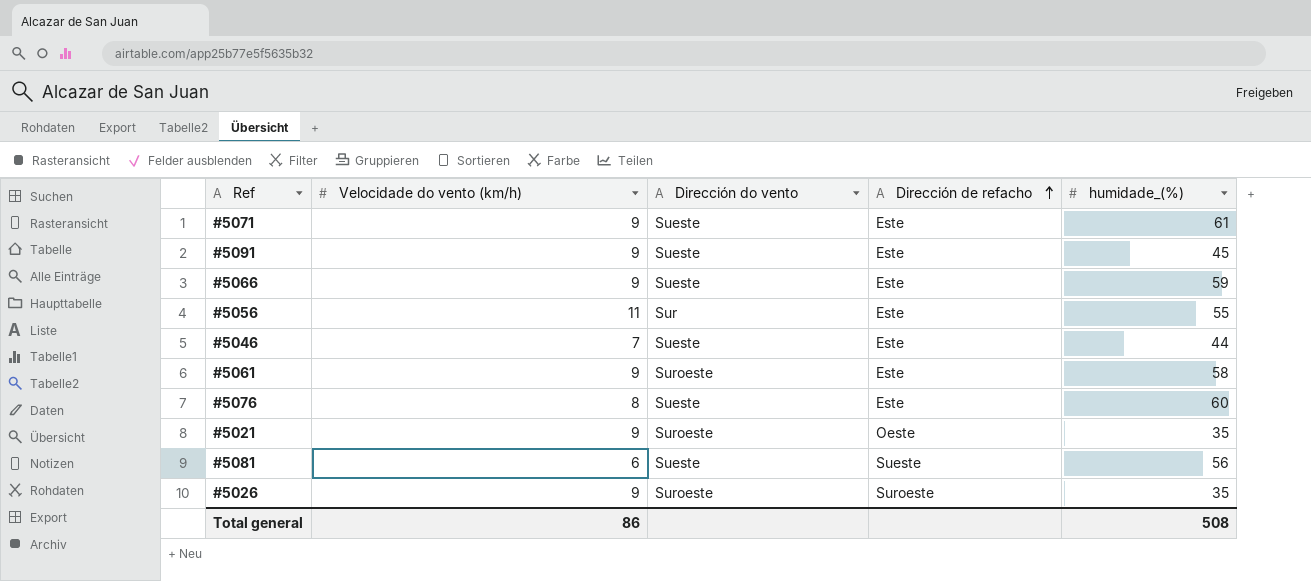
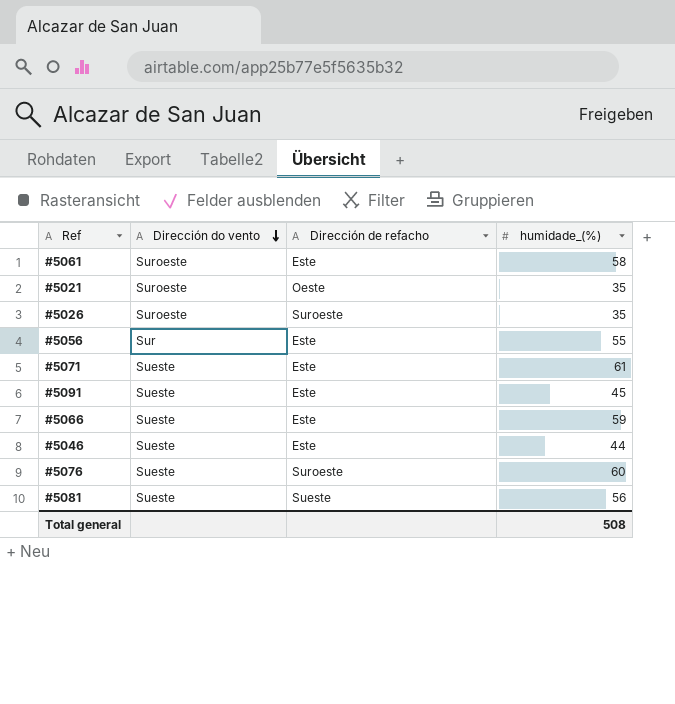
row order: Dirección de refacho ascending -> Dirección do vento descending
column Velocidade do vento (km/h) | position: 2 -> none
#5076 | Dirección de refacho: Este -> Suroeste

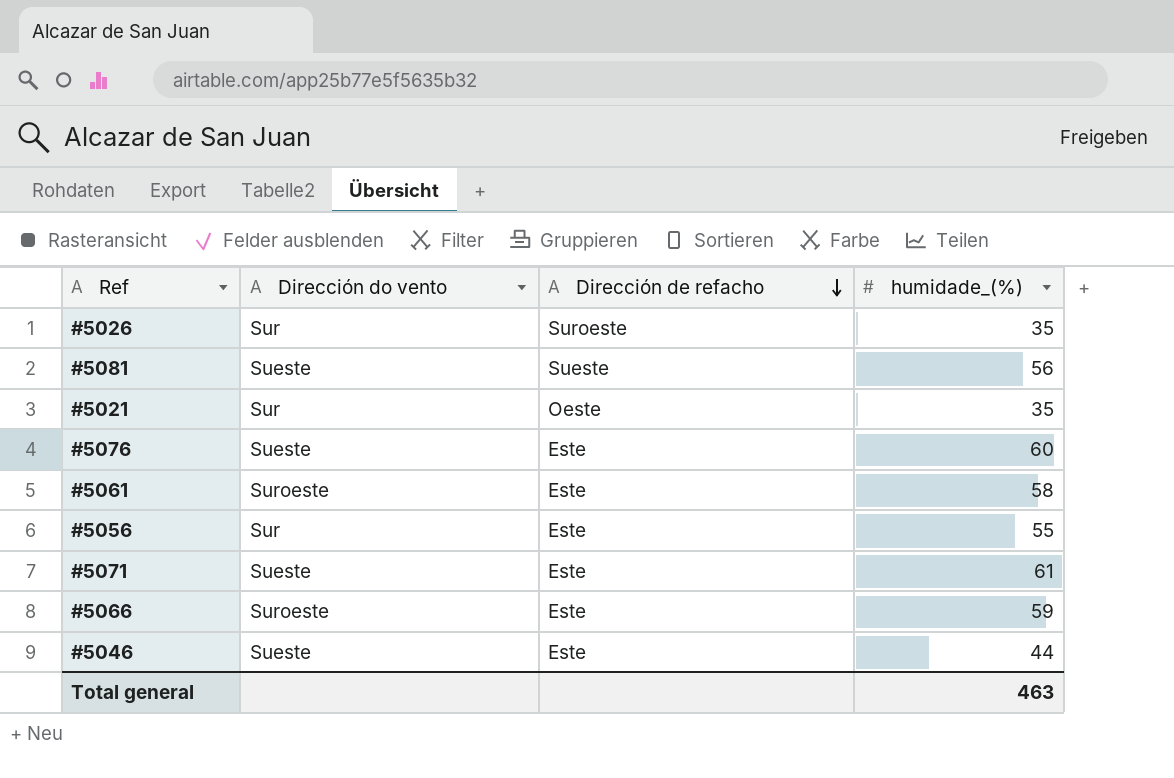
row order: Dirección do vento descending -> Dirección de refacho descending
row #5091: Sueste | Este | 45 -> none
#5026 | Dirección do vento: Suroeste -> Sur
#5021 | Dirección do vento: Suroeste -> Sur
#5076 | Dirección de refacho: Suroeste -> Este
#5066 | Dirección do vento: Sueste -> Suroeste
Total general | humidade_(%): 508 -> 463

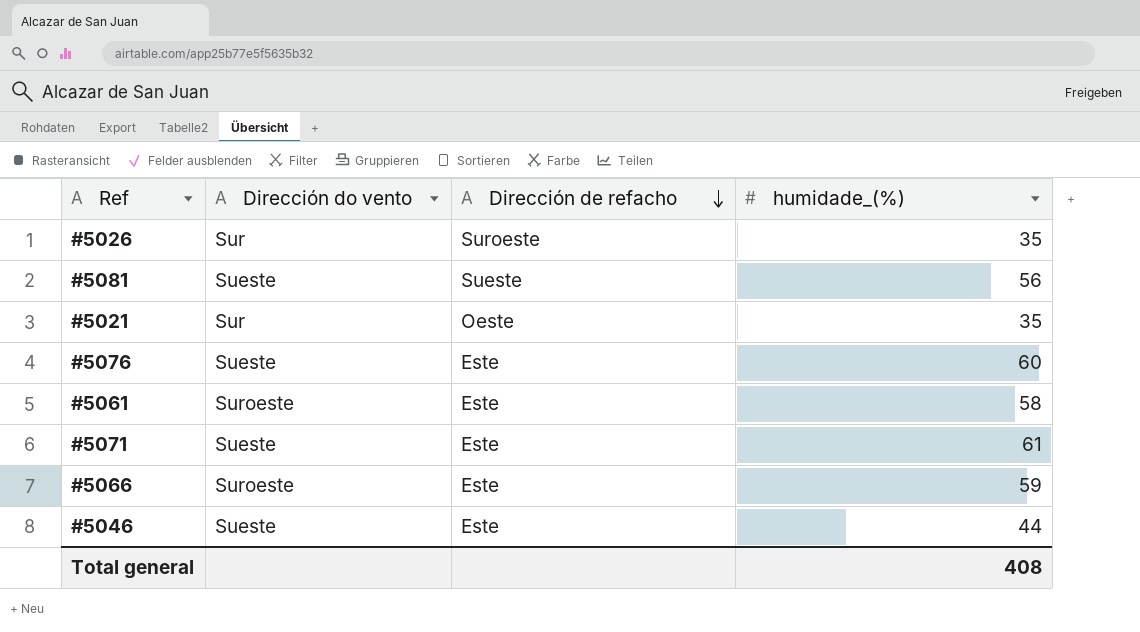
row #5056: Sur | Este | 55 -> none
Total general | humidade_(%): 463 -> 408

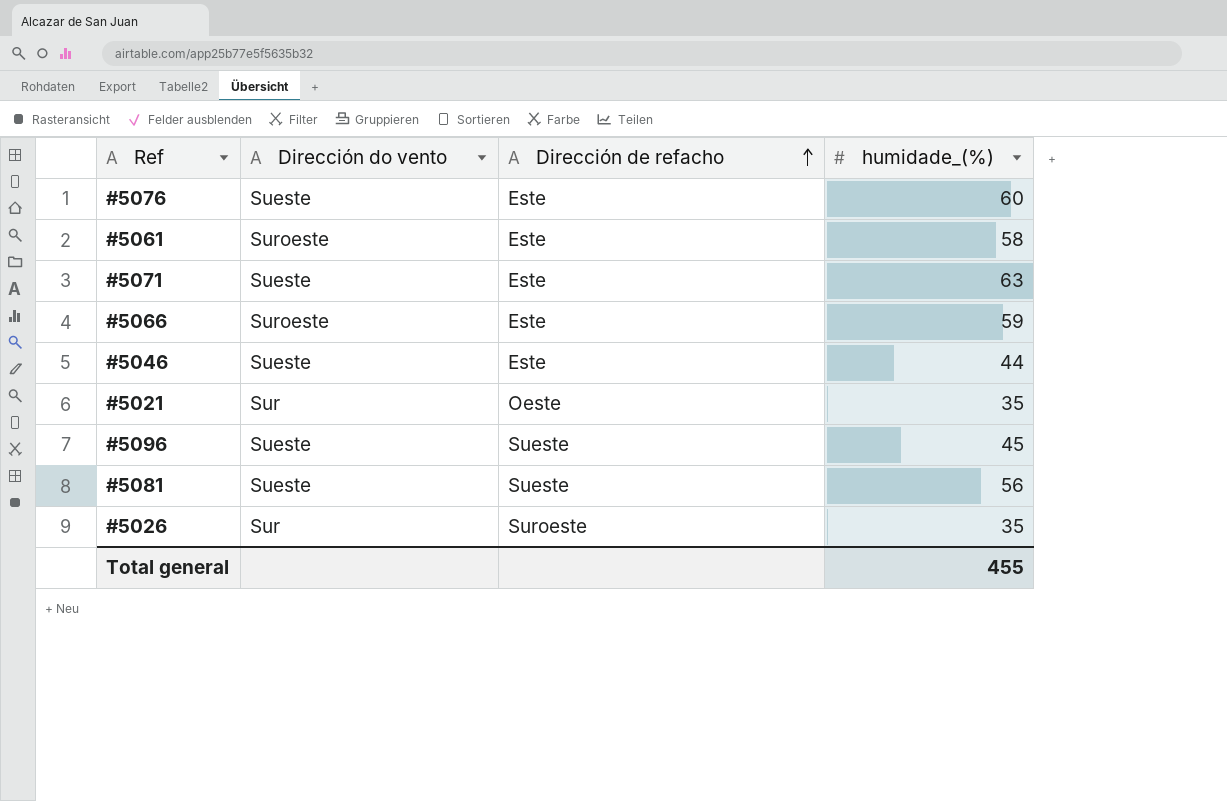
row order: Dirección de refacho descending -> Dirección de refacho ascending
#5071 | humidade_(%): 61 -> 63
row #5096: none -> Sueste | Sueste | 45
Total general | humidade_(%): 408 -> 455

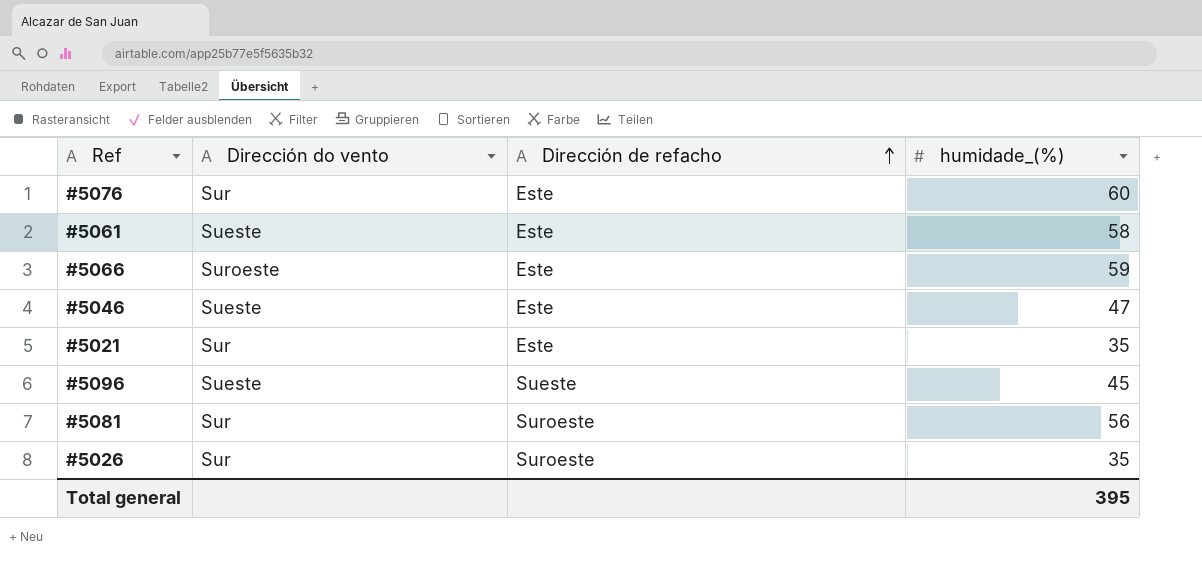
row #5071: Sueste | Este | 63 -> none
#5076 | Dirección do vento: Sueste -> Sur
#5061 | Dirección do vento: Suroeste -> Sueste
#5046 | humidade_(%): 44 -> 47
#5021 | Dirección de refacho: Oeste -> Este
#5081 | Dirección do vento: Sueste -> Sur
#5081 | Dirección de refacho: Sueste -> Suroeste
Total general | humidade_(%): 455 -> 395

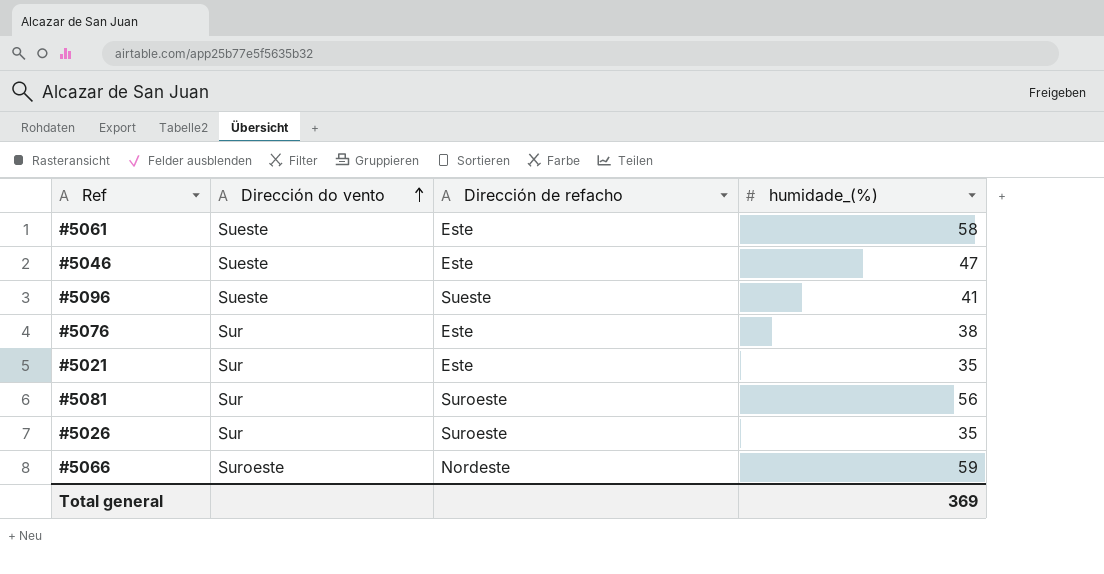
row order: Dirección de refacho ascending -> Dirección do vento ascending
#5096 | humidade_(%): 45 -> 41
#5076 | humidade_(%): 60 -> 38
#5066 | Dirección de refacho: Este -> Nordeste
Total general | humidade_(%): 395 -> 369

